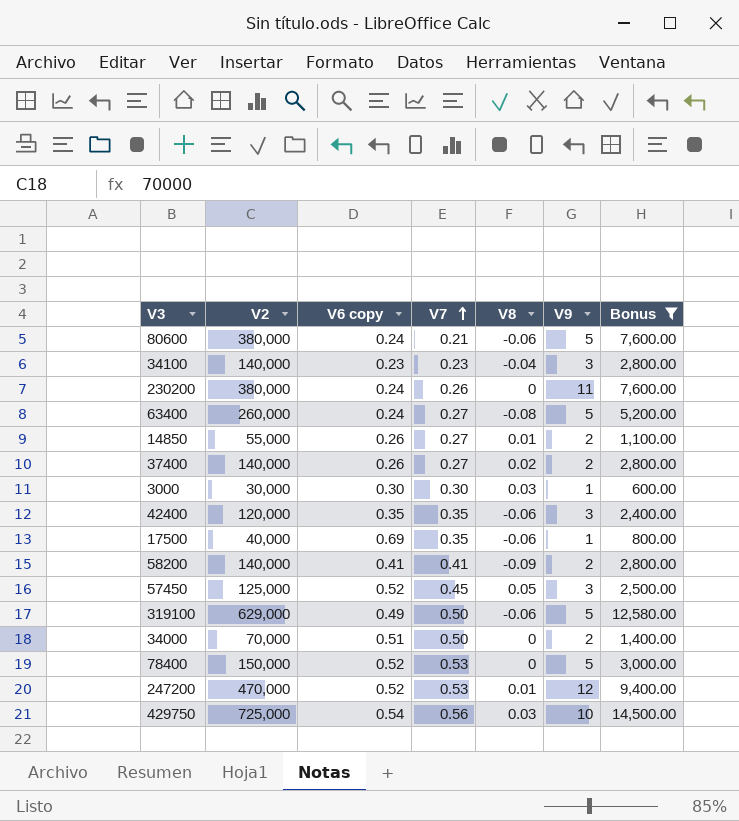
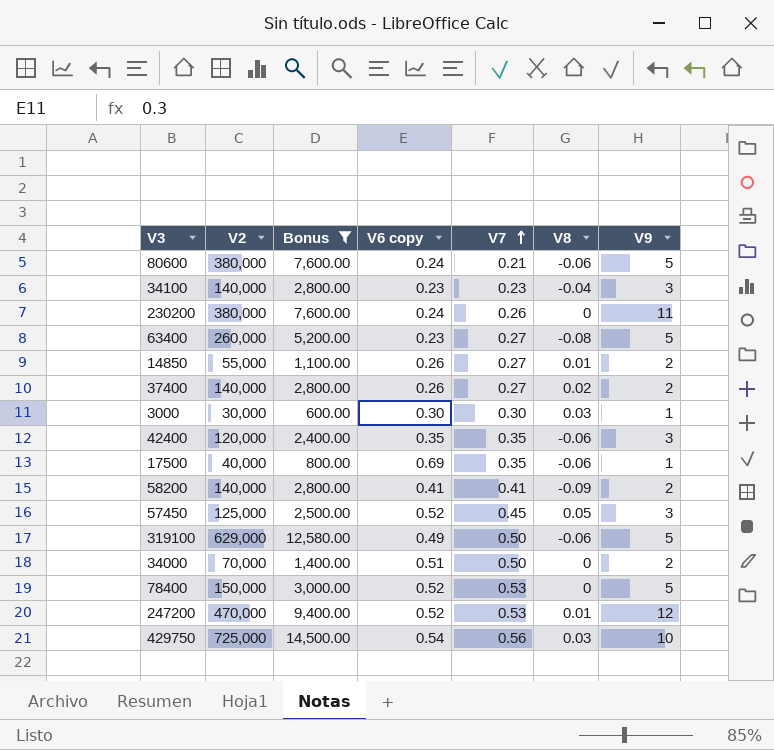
column Bonus | position: 7 -> 3
63400 | V6 copy: 0.24 -> 0.23

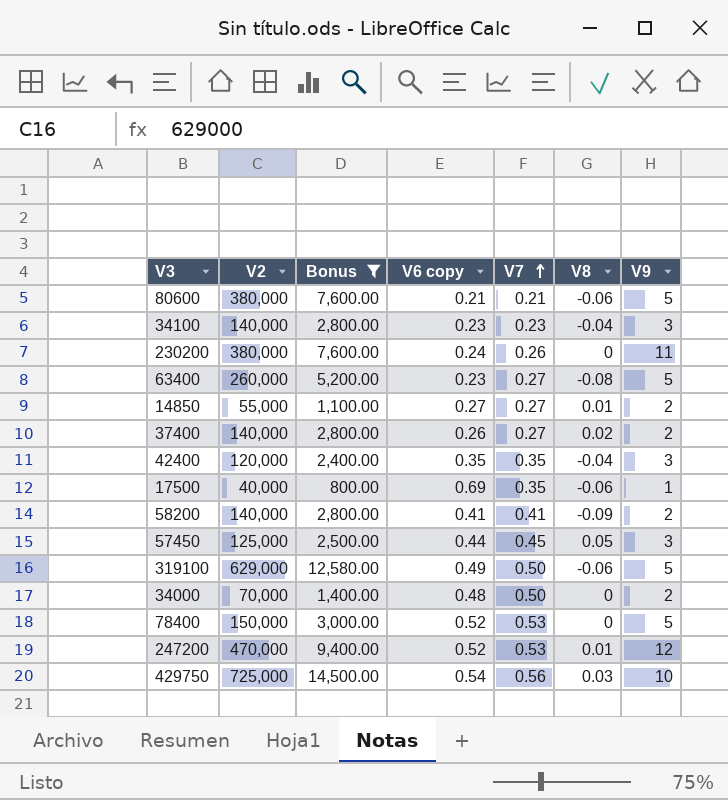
row 3000: 30,000 | 600.00 | 0.30 | 0.30 | 0.03 | 1 -> none
80600 | V6 copy: 0.24 -> 0.21
14850 | V6 copy: 0.26 -> 0.27
42400 | V8: -0.06 -> -0.04
57450 | V6 copy: 0.52 -> 0.44
34000 | V6 copy: 0.51 -> 0.48

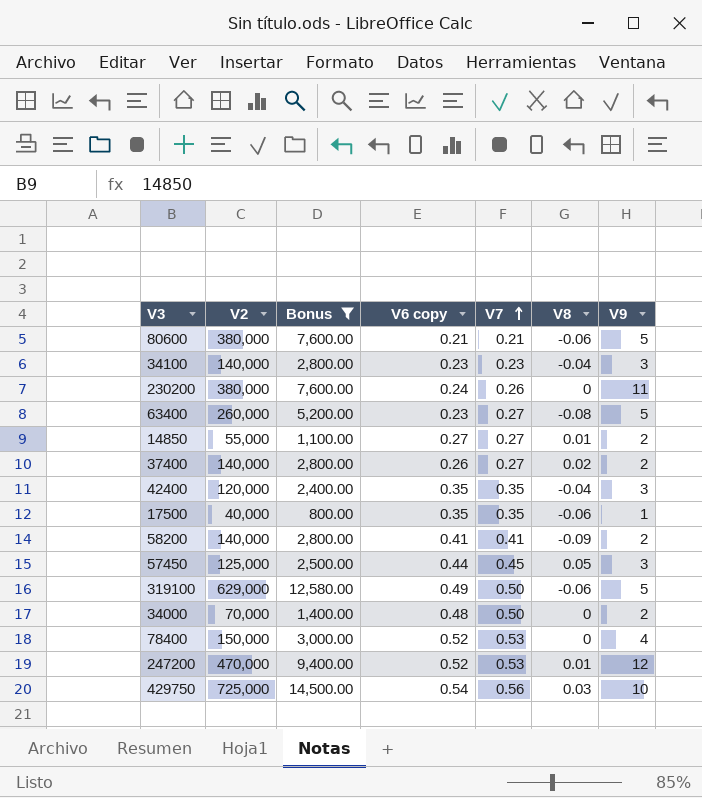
17500 | V6 copy: 0.69 -> 0.35
78400 | V9: 5 -> 4

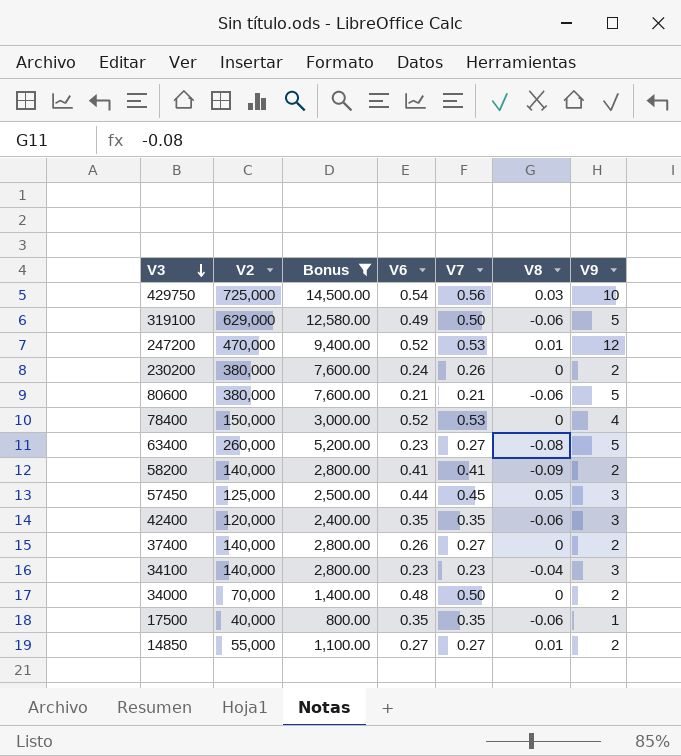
row order: V7 ascending -> V3 descending
column name: V6 copy -> V6
230200 | V9: 11 -> 2
42400 | V8: -0.04 -> -0.06
37400 | V8: 0.02 -> 0

